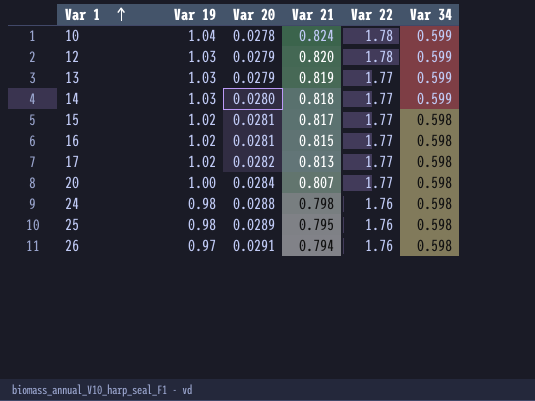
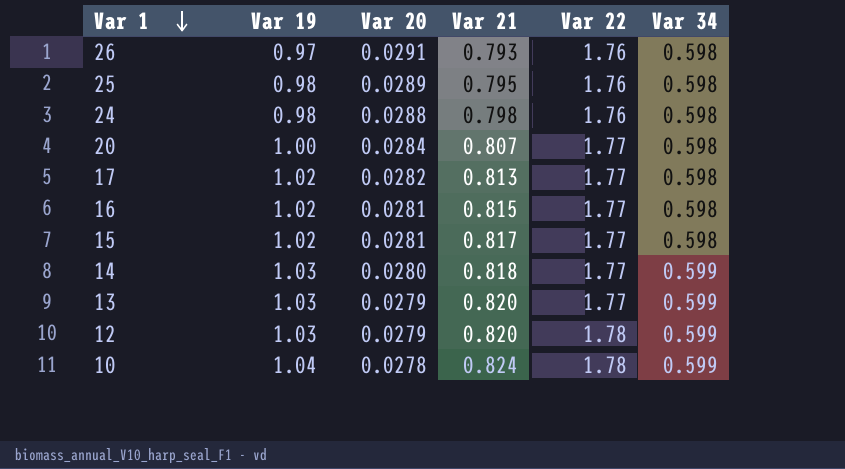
row order: Var 1 ascending -> Var 1 descending
26 | Var 21: 0.794 -> 0.793
13 | Var 21: 0.819 -> 0.820

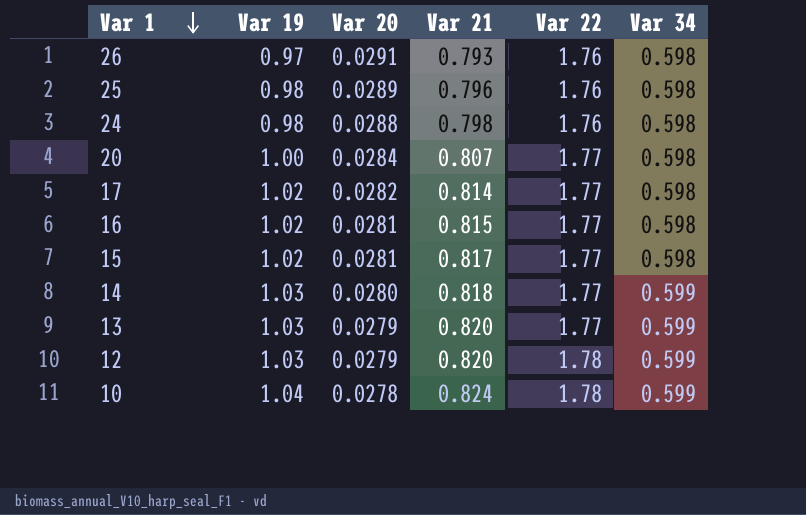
25 | Var 21: 0.795 -> 0.796
17 | Var 21: 0.813 -> 0.814

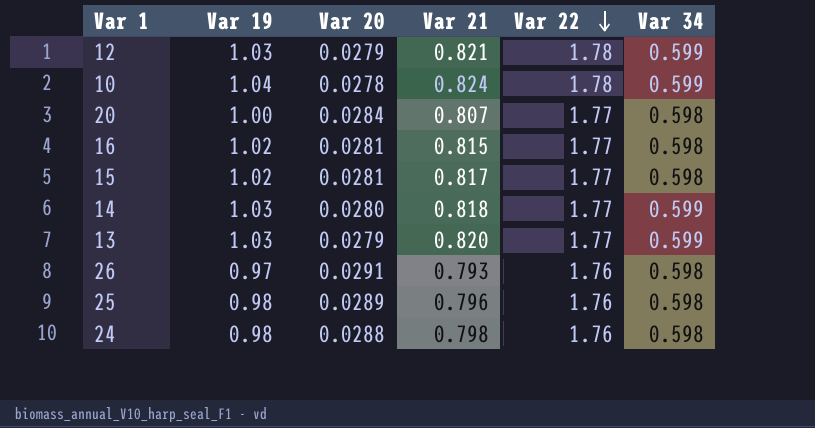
row order: Var 1 descending -> Var 22 descending
row 17: 1.02 | 0.0282 | 0.814 | 1.77 | 0.598 -> none
12 | Var 21: 0.820 -> 0.821

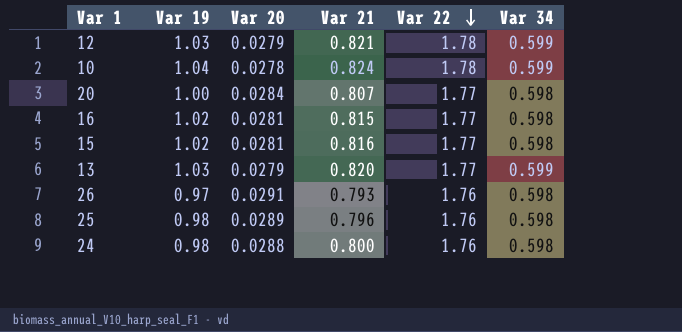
row 14: 1.03 | 0.0280 | 0.818 | 1.77 | 0.599 -> none
15 | Var 21: 0.817 -> 0.816
24 | Var 21: 0.798 -> 0.800

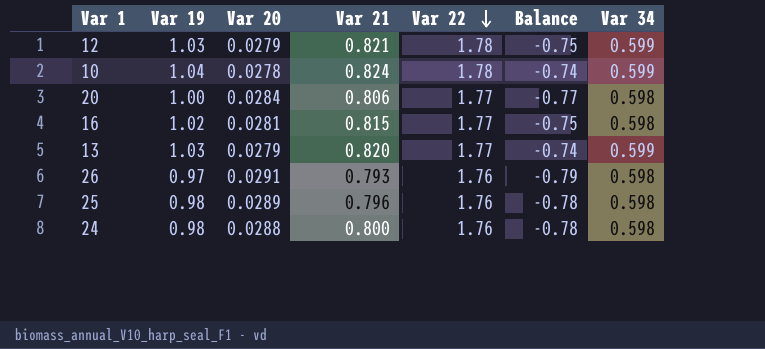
column Balance | formula: none -> [Var 19] - [Var 22]
row 15: 1.02 | 0.0281 | 0.816 | 1.77 | 0.598 -> none
20 | Var 21: 0.807 -> 0.806

